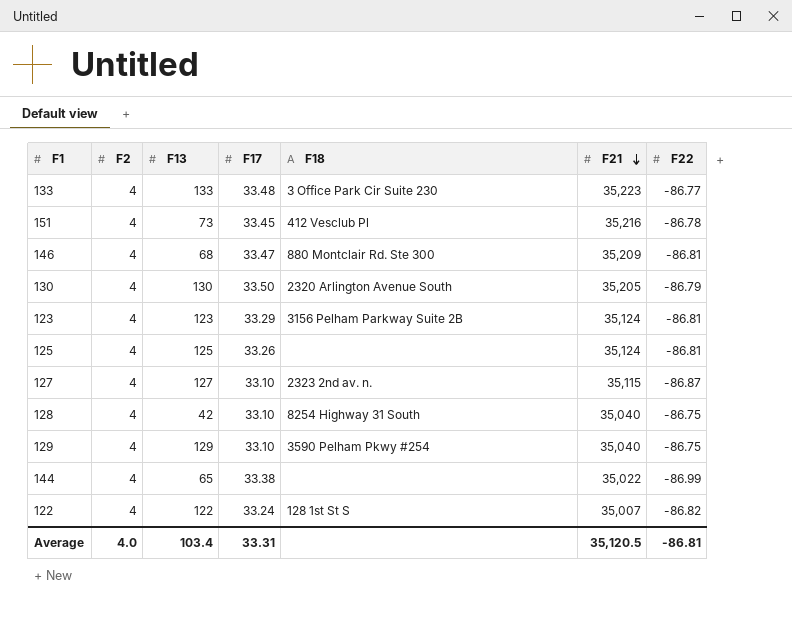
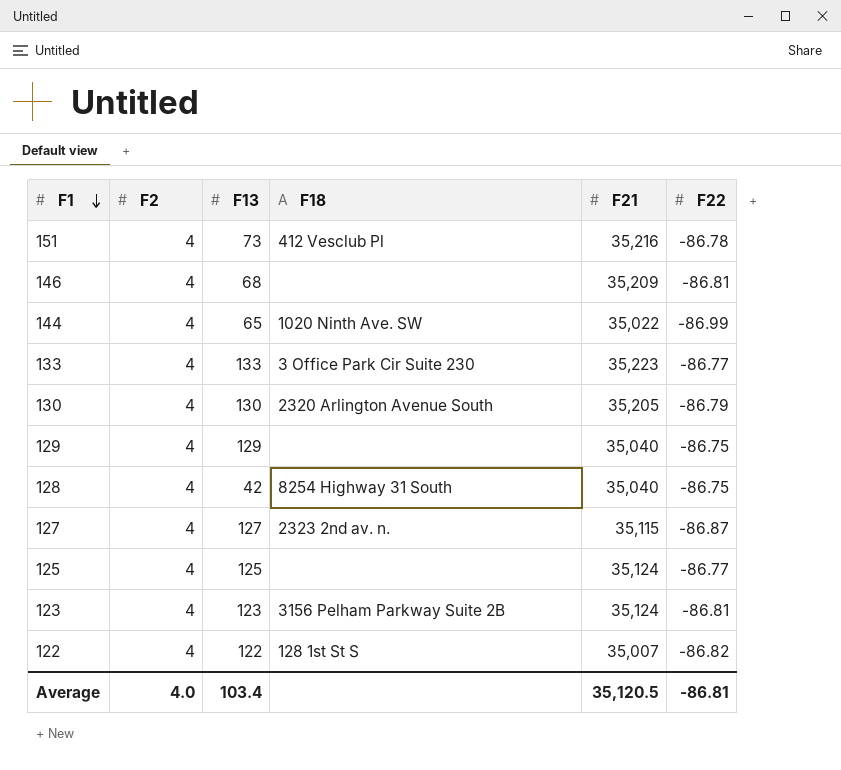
row order: F21 descending -> F1 descending
column F17 | position: 4 -> none
146 | F18: 880 Montclair Rd. Ste 300 -> none
144 | F18: none -> 1020 Ninth Ave. SW
129 | F18: 3590 Pelham Pkwy #254 -> none
125 | F22: -86.81 -> -86.77

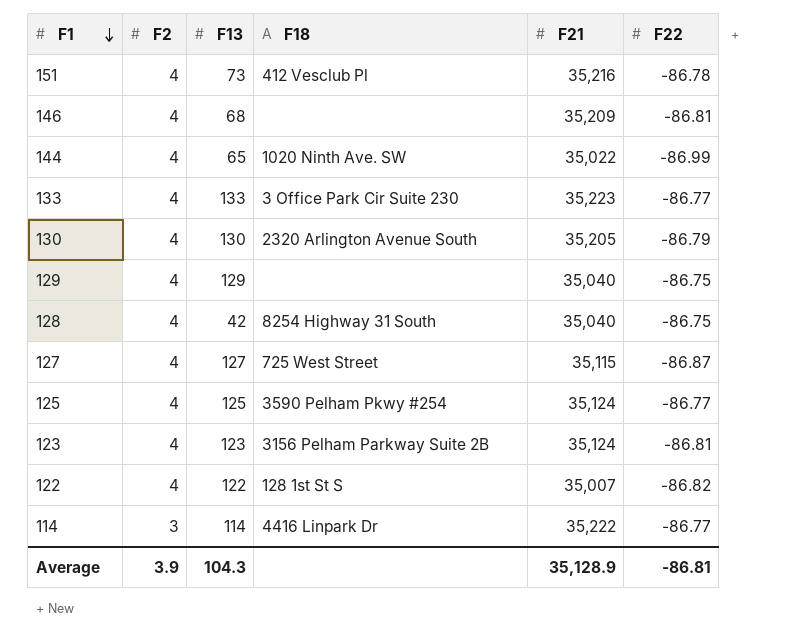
127 | F18: 2323 2nd av. n. -> 725 West Street
125 | F18: none -> 3590 Pelham Pkwy #254
row 114: none -> 3 | 114 | 4416 Linpark Dr | 35,222 | -86.77
Average | F2: 4.0 -> 3.9
Average | F13: 103.4 -> 104.3
Average | F21: 35,120.5 -> 35,128.9

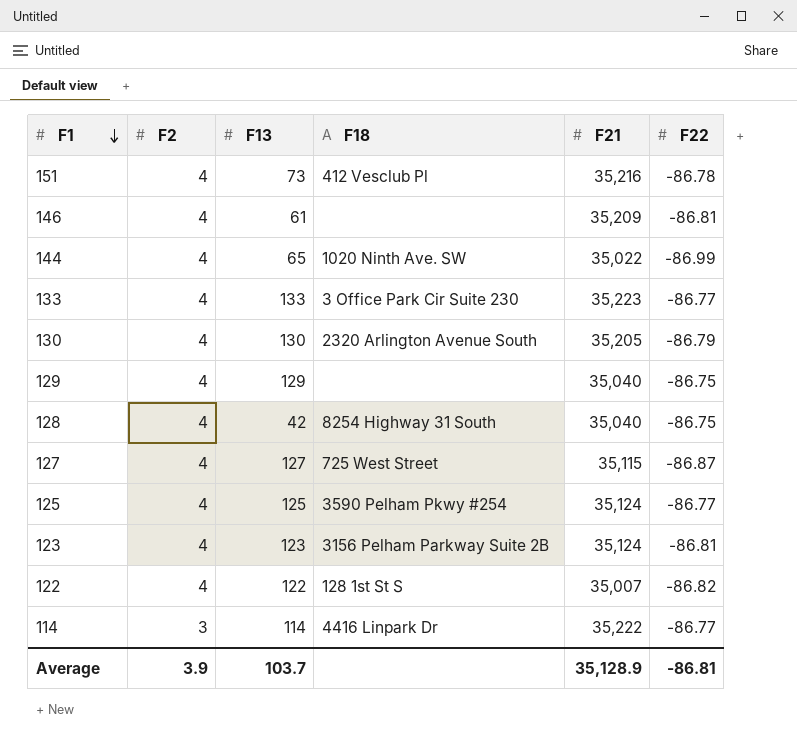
146 | F13: 68 -> 61
Average | F13: 104.3 -> 103.7

